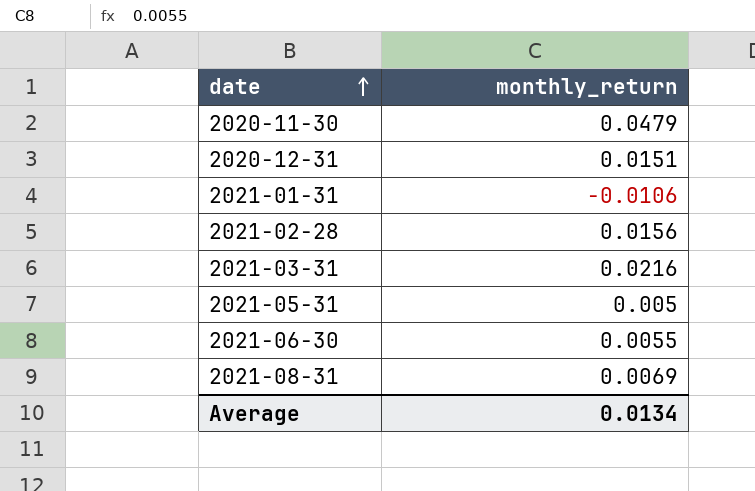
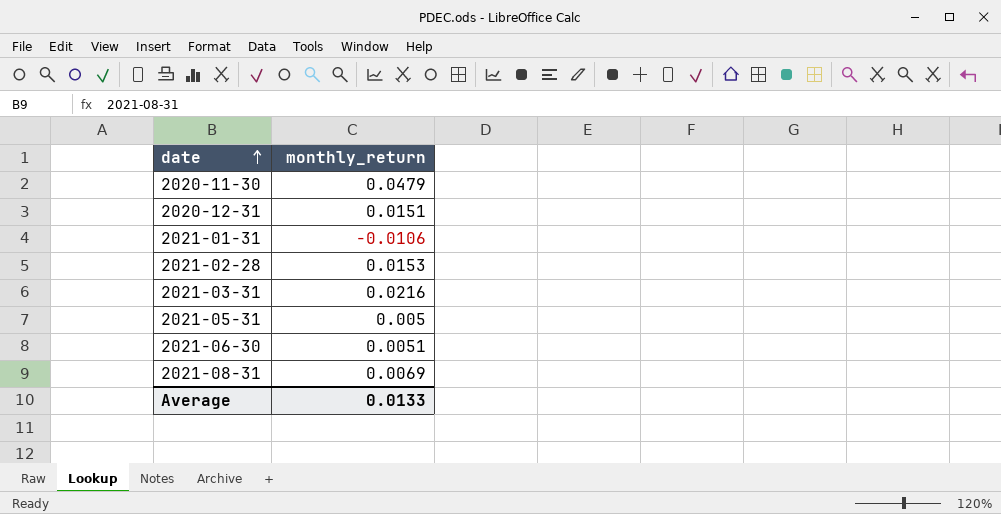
2021-02-28 | monthly_return: 0.0156 -> 0.0153
2021-06-30 | monthly_return: 0.0055 -> 0.0051
Average | monthly_return: 0.0134 -> 0.0133

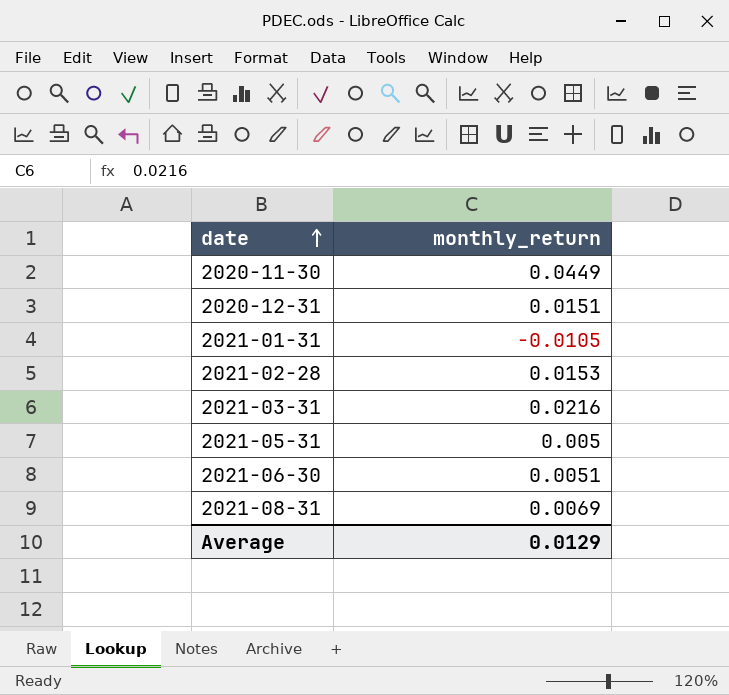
2020-11-30 | monthly_return: 0.0479 -> 0.0449
2021-01-31 | monthly_return: -0.0106 -> -0.0105
Average | monthly_return: 0.0133 -> 0.0129

